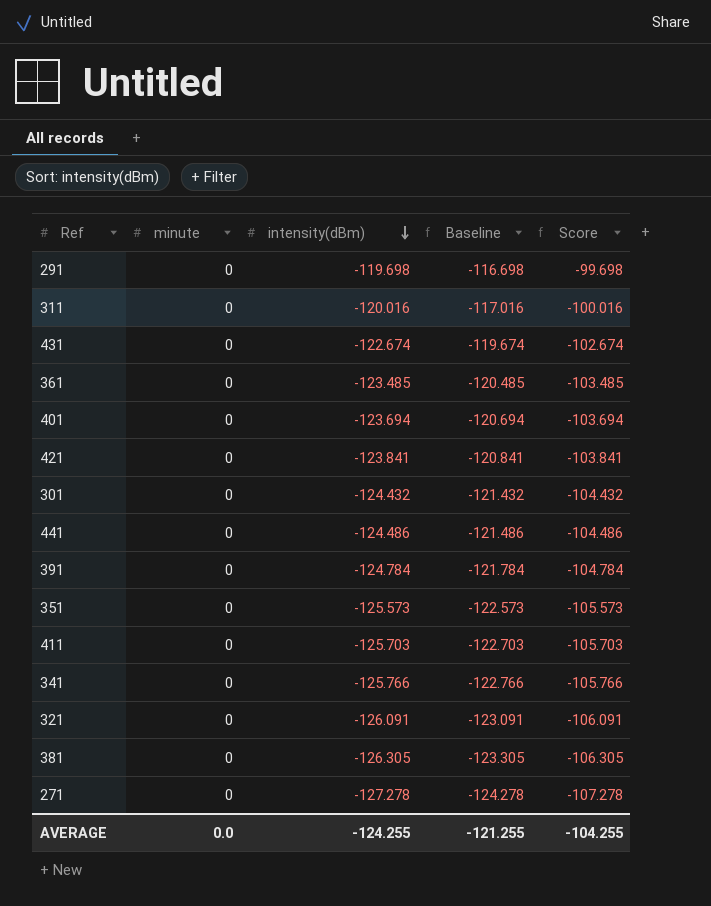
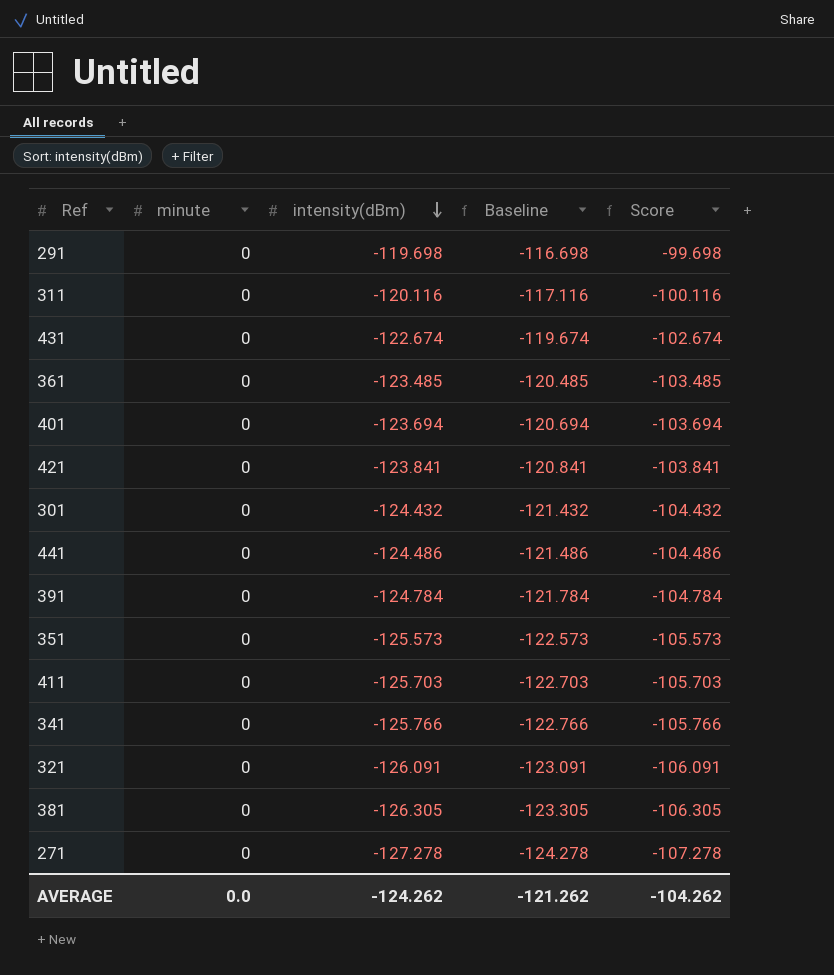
311 | intensity(dBm): -120.016 -> -120.116
311 | Baseline: -117.016 -> -117.116
311 | Score: -100.016 -> -100.116
AVERAGE | intensity(dBm): -124.255 -> -124.262
AVERAGE | Baseline: -121.255 -> -121.262
AVERAGE | Score: -104.255 -> -104.262

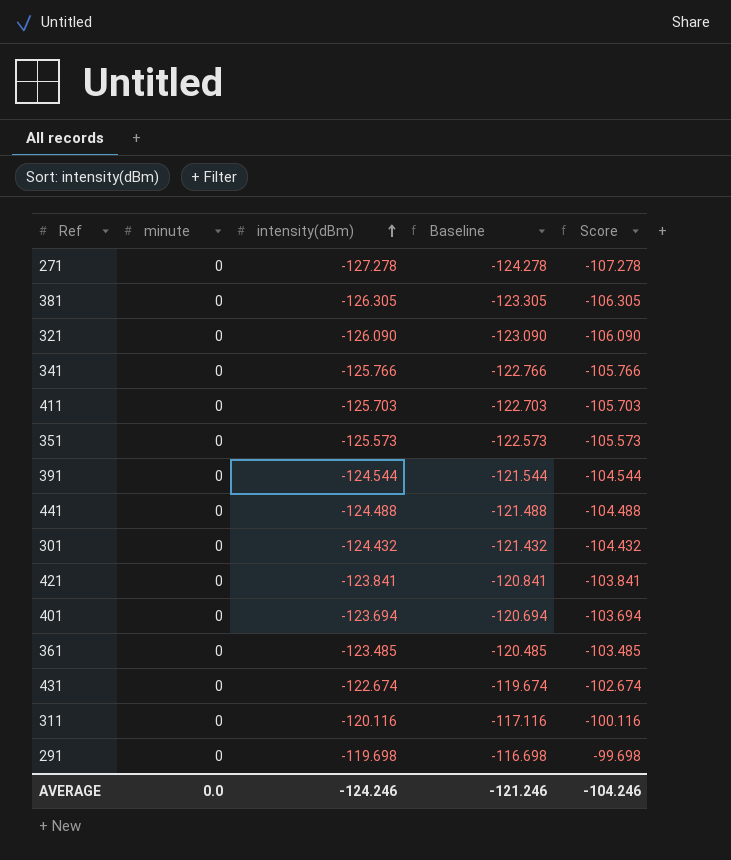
row order: intensity(dBm) descending -> intensity(dBm) ascending
321 | intensity(dBm): -126.091 -> -126.090
321 | Baseline: -123.091 -> -123.090
321 | Score: -106.091 -> -106.090
391 | intensity(dBm): -124.784 -> -124.544
391 | Baseline: -121.784 -> -121.544
391 | Score: -104.784 -> -104.544
441 | intensity(dBm): -124.486 -> -124.488
441 | Baseline: -121.486 -> -121.488
441 | Score: -104.486 -> -104.488
AVERAGE | intensity(dBm): -124.262 -> -124.246
AVERAGE | Baseline: -121.262 -> -121.246
AVERAGE | Score: -104.262 -> -104.246

